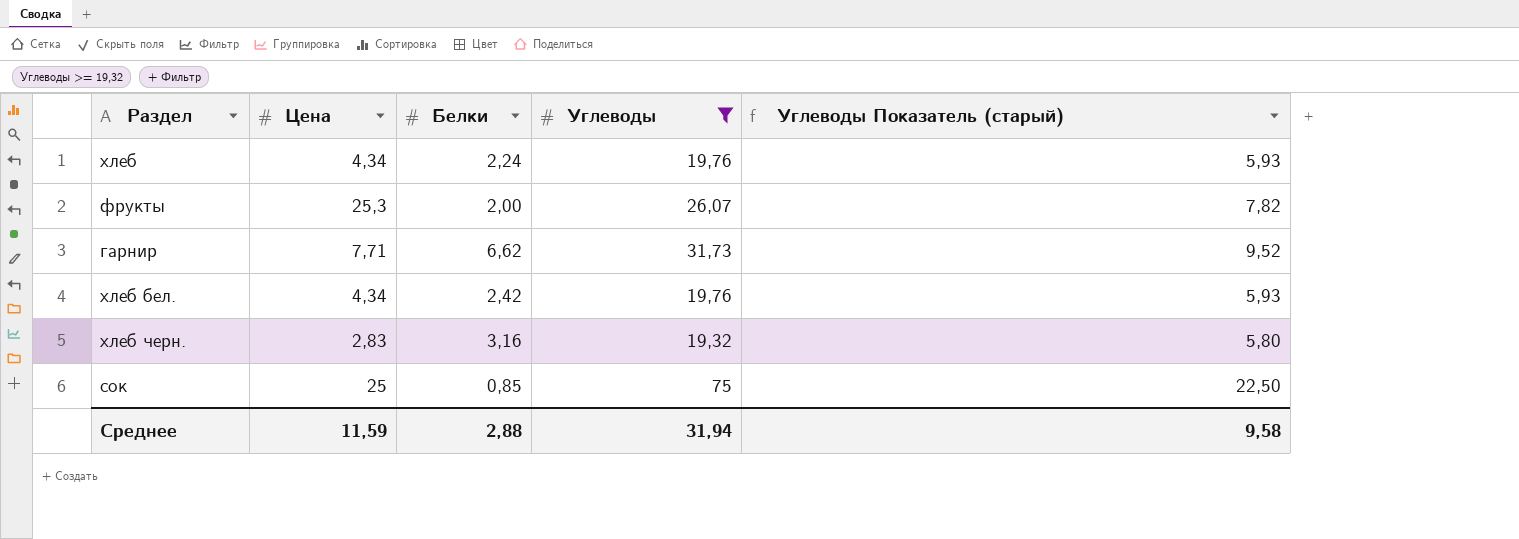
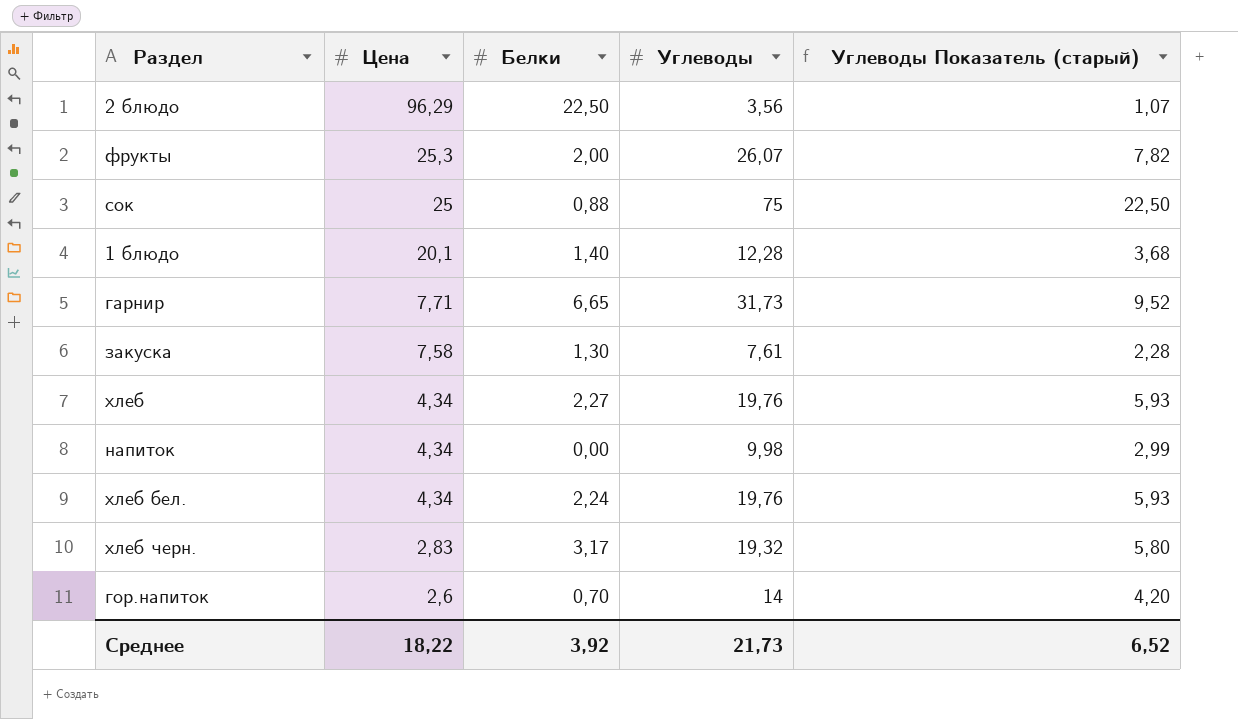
filter: Углеводы >= 19,32 -> none
row order: none -> Цена descending
сок | Белки: 0,85 -> 0,88
гарнир | Белки: 6,62 -> 6,65
хлеб | Белки: 2,24 -> 2,27
хлеб бел. | Белки: 2,42 -> 2,24
хлеб черн. | Белки: 3,16 -> 3,17
Среднее | Цена: 11,59 -> 18,22
Среднее | Белки: 2,88 -> 3,92
Среднее | Углеводы: 31,94 -> 21,73
Среднее | Углеводы Показатель (старый): 9,58 -> 6,52

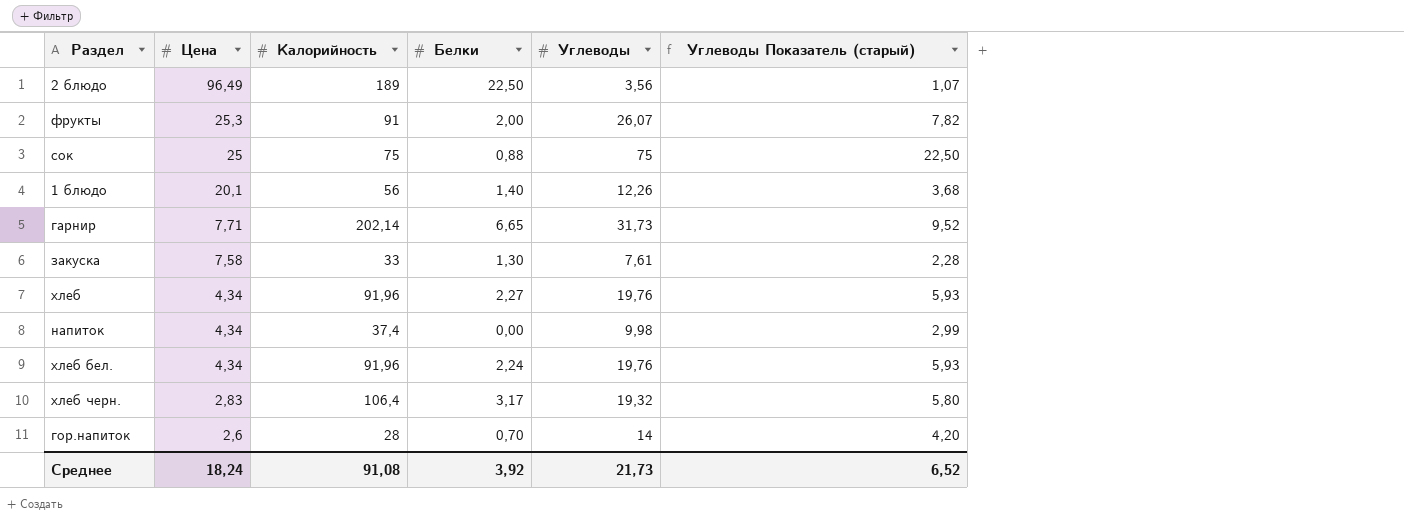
column Калорийность | position: none -> 3
2 блюдо | Цена: 96,29 -> 96,49
1 блюдо | Углеводы: 12,28 -> 12,26
Среднее | Цена: 18,22 -> 18,24

